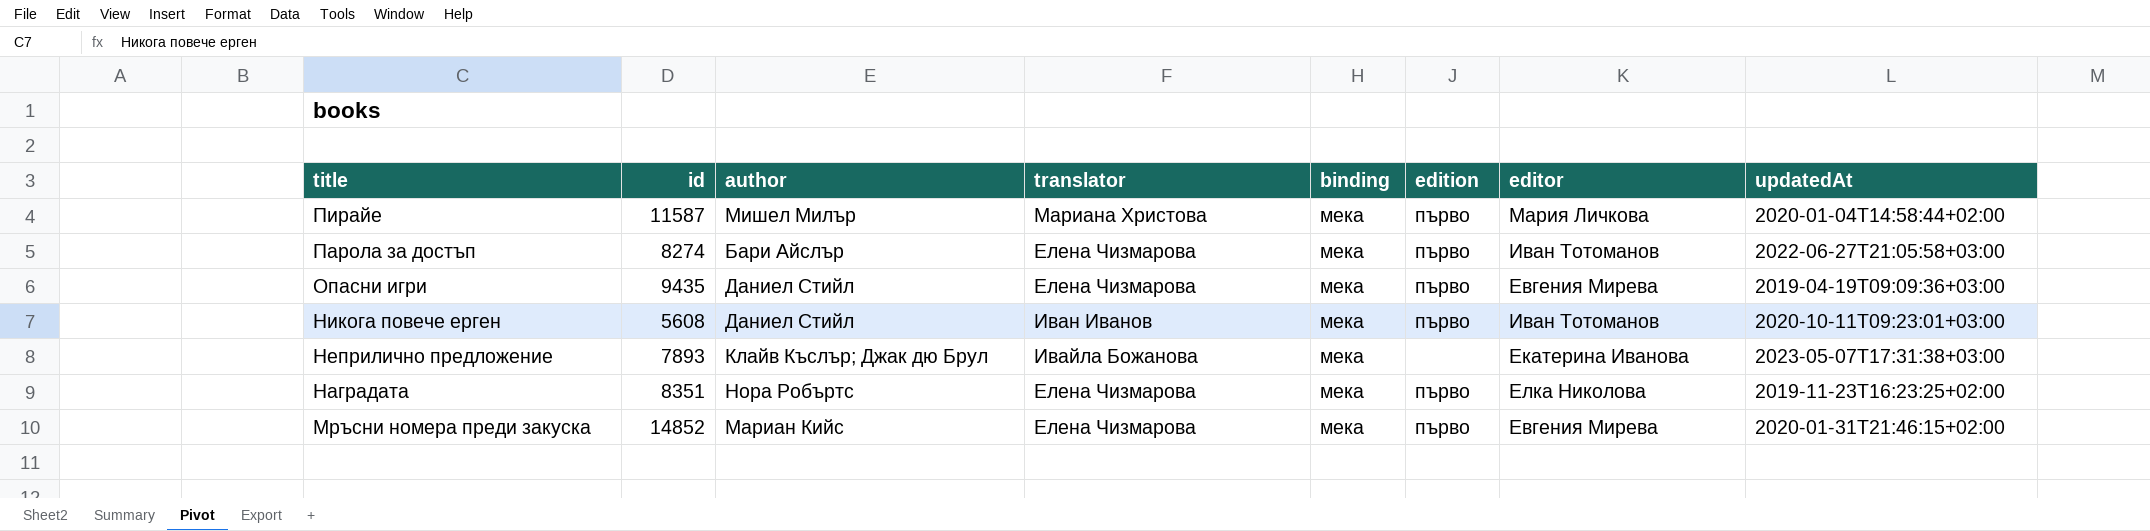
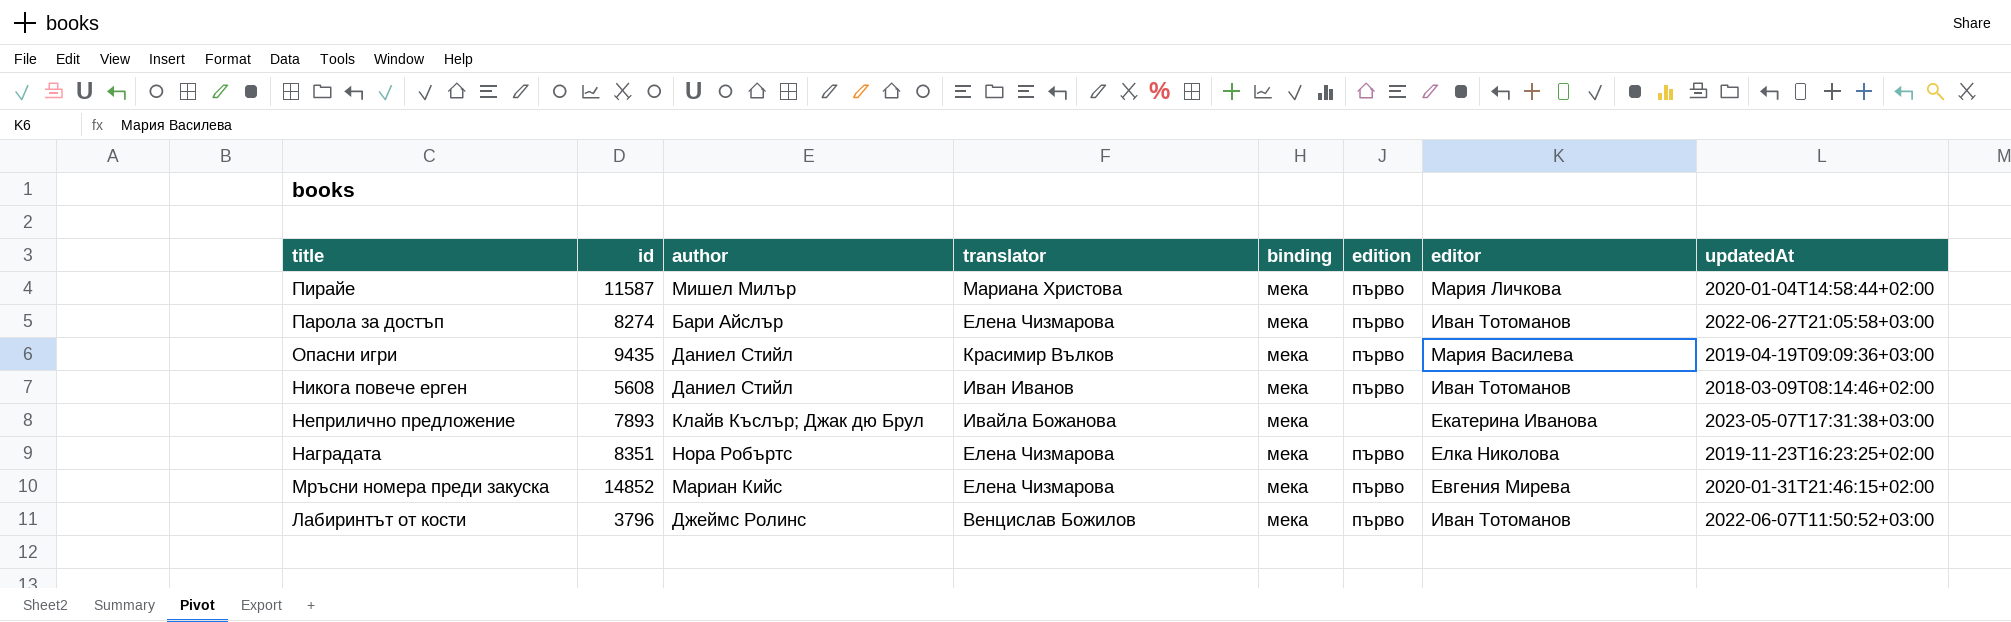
Опасни игри | translator: Елена Чизмарова -> Красимир Вълков
Опасни игри | editor: Евгения Мирева -> Мария Василева
Никога повече ерген | updatedAt: 2020-10-11T09:23:01+03:00 -> 2018-03-09T08:14:46+02:00
row Лабиринтът от кости: none -> 3796 | Джеймс Ролинс | Венцислав Божилов | мека | първо | Иван Тотоманов | 2022-06-07T11:50:52+03:00

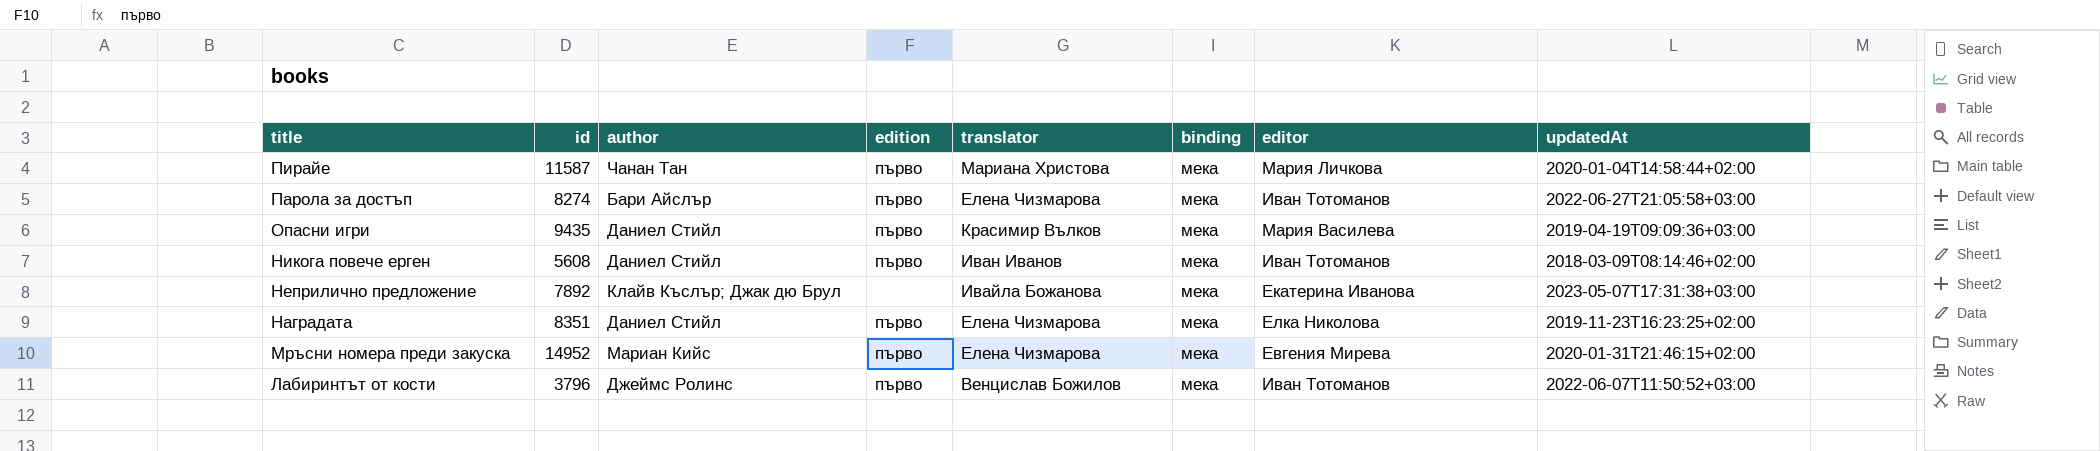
column edition | position: 6 -> 4
Пирайе | author: Мишел Милър -> Чанан Тан
Неприлично предложение | id: 7893 -> 7892
Наградата | author: Нора Робъртс -> Даниел Стийл
Мръсни номера преди закуска | id: 14852 -> 14952

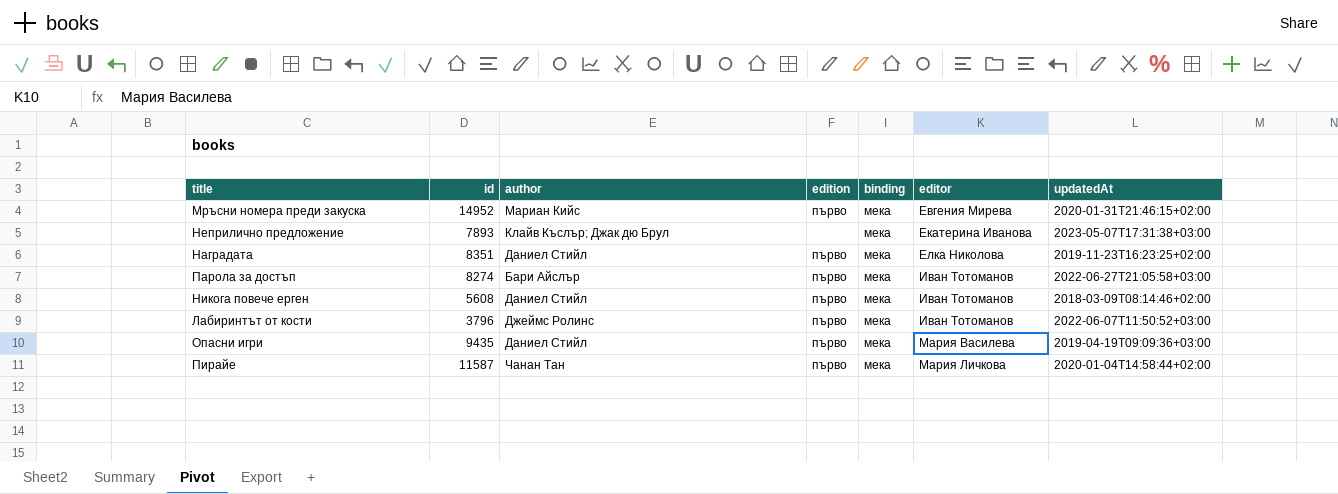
row order: title descending -> editor ascending
column translator | position: 5 -> none
Неприлично предложение | id: 7892 -> 7893

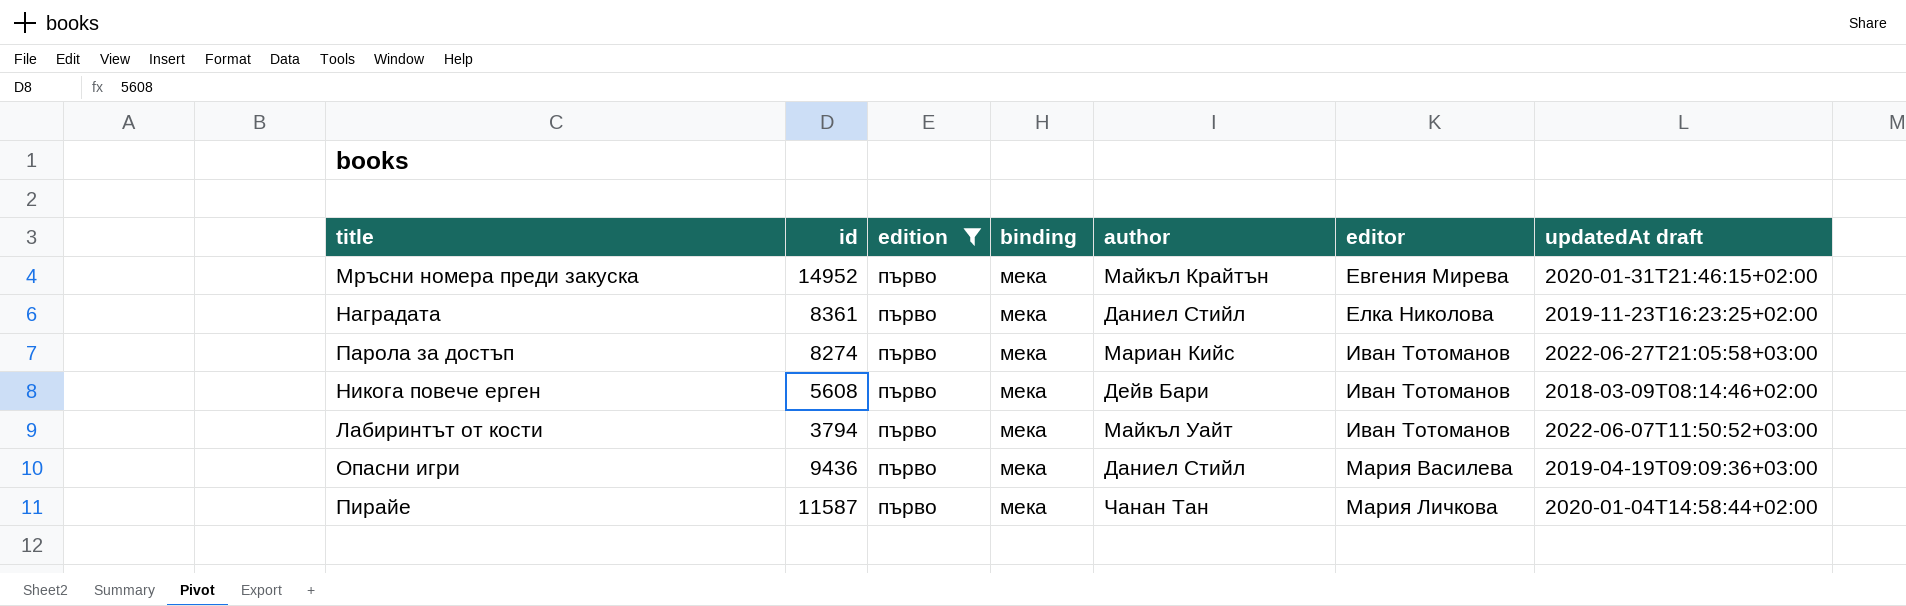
filter: none -> edition = първо
column author | position: 3 -> 5
column name: updatedAt -> updatedAt draft
Мръсни номера преди закуска | author: Мариан Кийс -> Майкъл Крайтън
Наградата | id: 8351 -> 8361
Парола за достъп | author: Бари Айслър -> Мариан Кийс
Никога повече ерген | author: Даниел Стийл -> Дейв Бари
Лабиринтът от кости | id: 3796 -> 3794
Лабиринтът от кости | author: Джеймс Ролинс -> Майкъл Уайт
Опасни игри | id: 9435 -> 9436

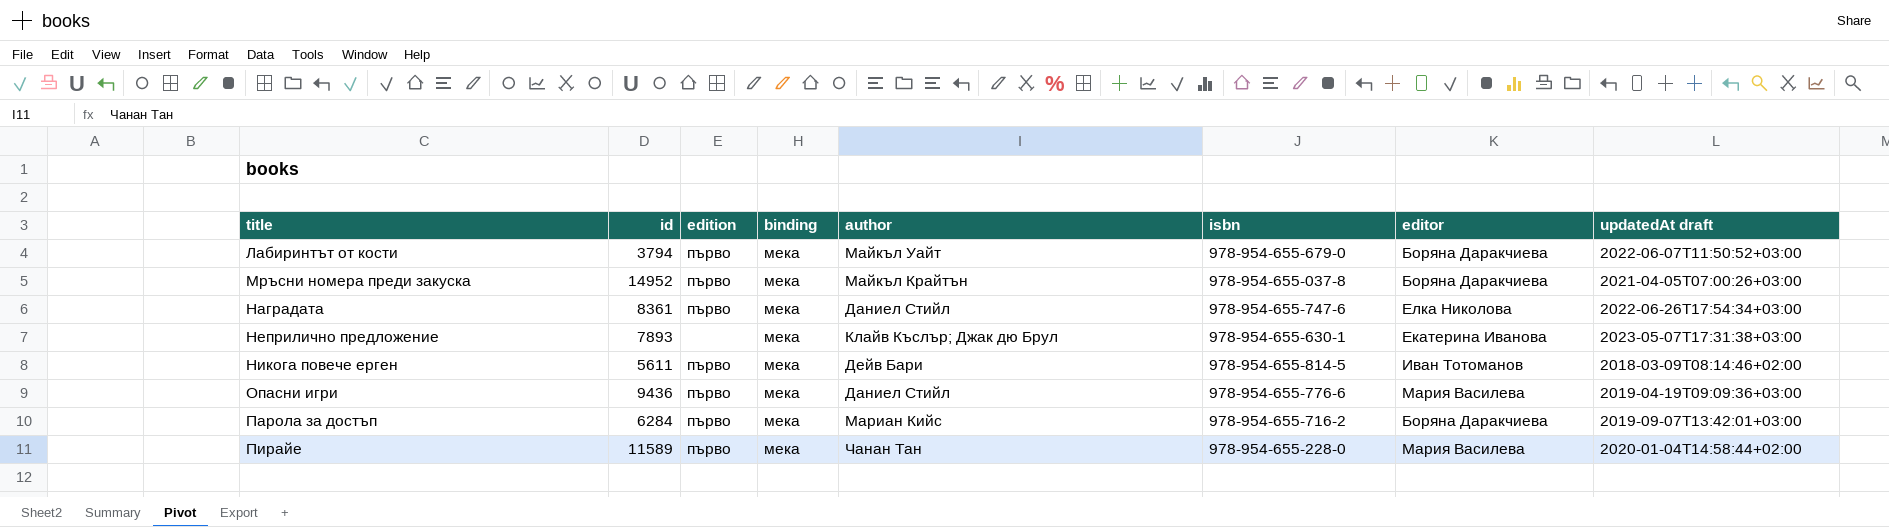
filter: edition = първо -> none
row order: editor ascending -> title ascending
column isbn | position: none -> 6
Лабиринтът от кости | editor: Иван Тотоманов -> Боряна Даракчиева
Мръсни номера преди закуска | editor: Евгения Мирева -> Боряна Даракчиева
Мръсни номера преди закуска | updatedAt draft: 2020-01-31T21:46:15+02:00 -> 2021-04-05T07:00:26+03:00
Наградата | updatedAt draft: 2019-11-23T16:23:25+02:00 -> 2022-06-26T17:54:34+03:00
Никога повече ерген | id: 5608 -> 5611
Парола за достъп | id: 8274 -> 6284
Парола за достъп | editor: Иван Тотоманов -> Боряна Даракчиева
Парола за достъп | updatedAt draft: 2022-06-27T21:05:58+03:00 -> 2019-09-07T13:42:01+03:00
Пирайе | id: 11587 -> 11589
Пирайе | editor: Мария Личкова -> Мария Василева

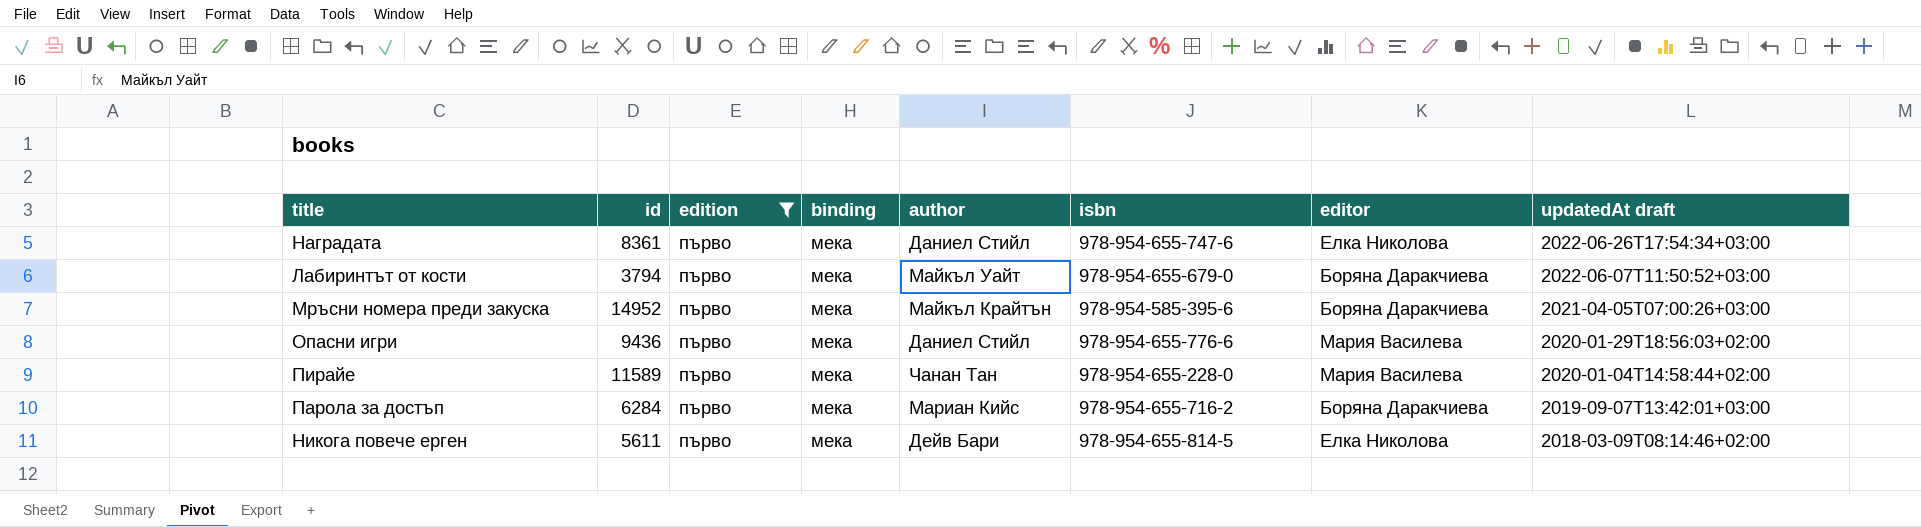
filter: none -> edition = първо
row order: title ascending -> updatedAt draft descending
Мръсни номера преди закуска | isbn: 978-954-655-037-8 -> 978-954-585-395-6
Опасни игри | updatedAt draft: 2019-04-19T09:09:36+03:00 -> 2020-01-29T18:56:03+02:00
Никога повече ерген | editor: Иван Тотоманов -> Елка Николова

